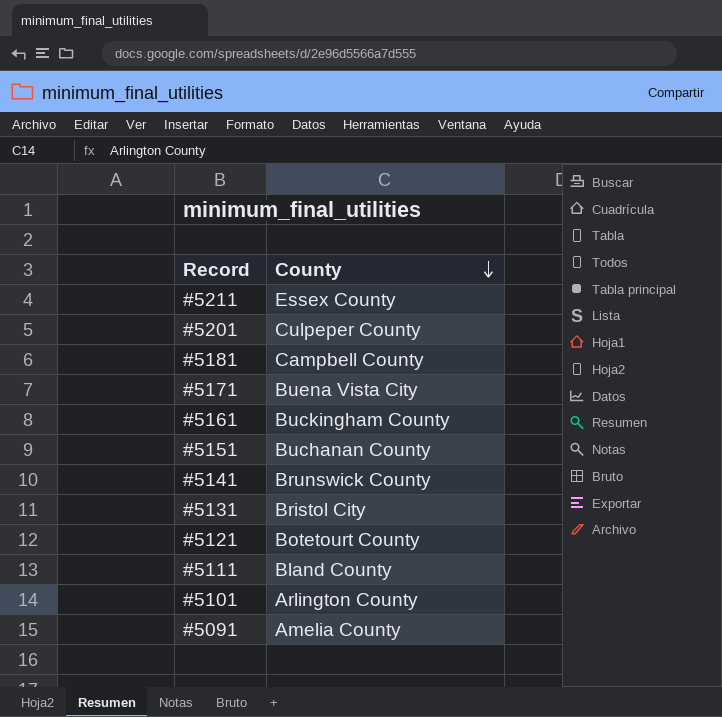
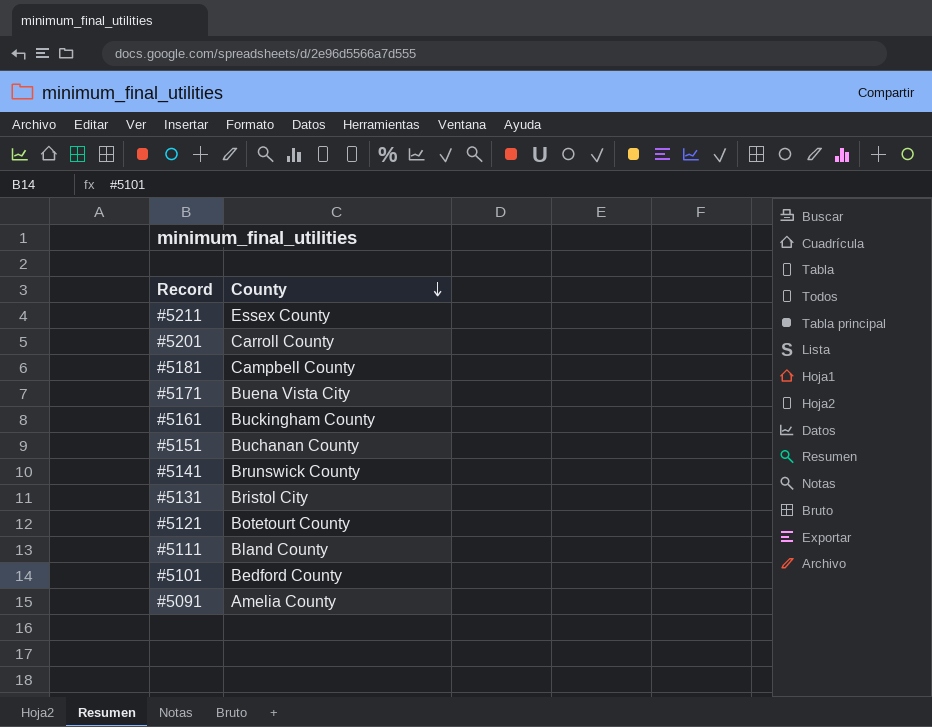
#5201 | County: Culpeper County -> Carroll County
#5101 | County: Arlington County -> Bedford County

